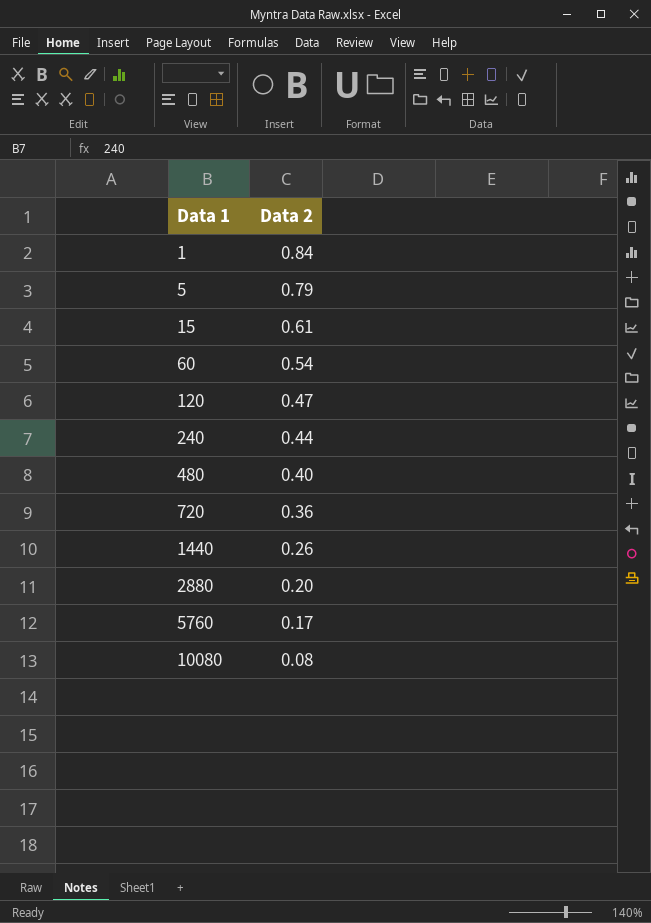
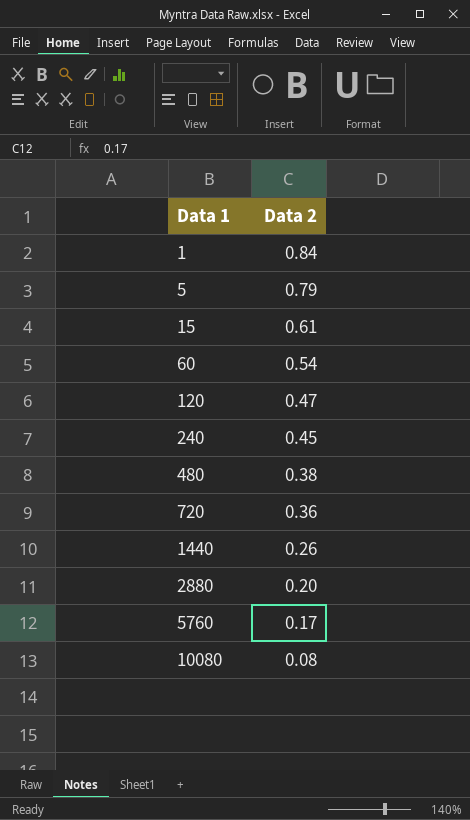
240 | Data 2: 0.44 -> 0.45
480 | Data 2: 0.40 -> 0.38

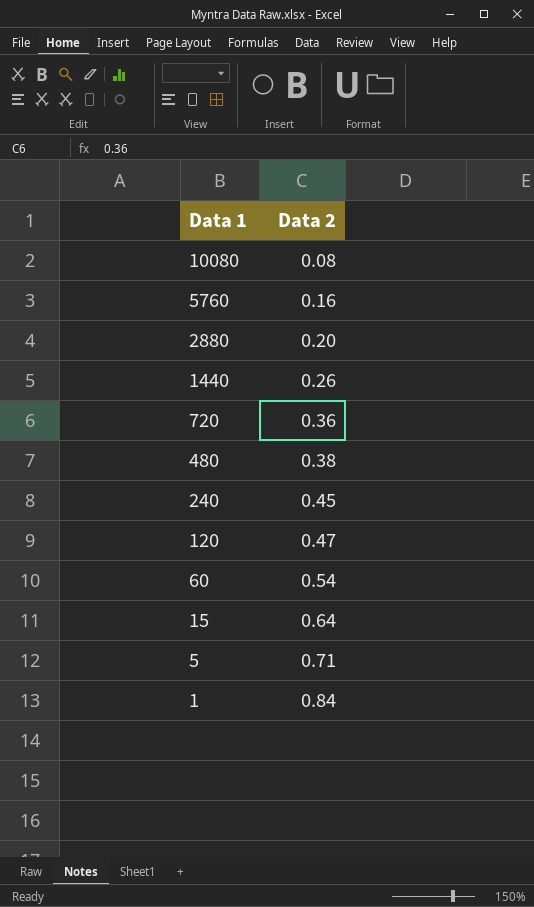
row order: Data 1 ascending -> Data 1 descending
5760 | Data 2: 0.17 -> 0.16
15 | Data 2: 0.61 -> 0.64
5 | Data 2: 0.79 -> 0.71

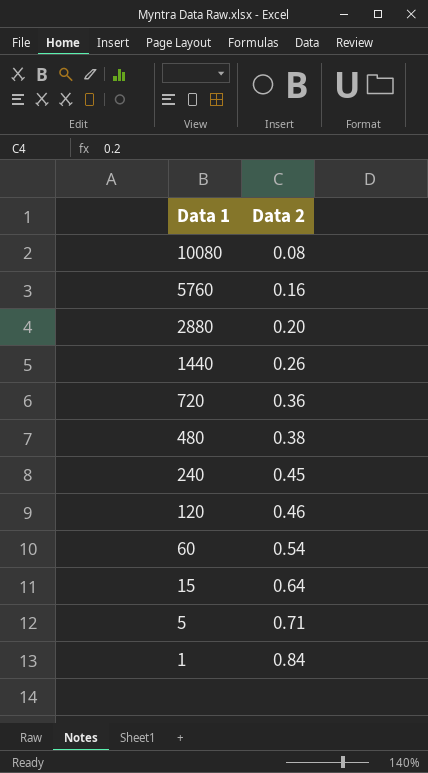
120 | Data 2: 0.47 -> 0.46

